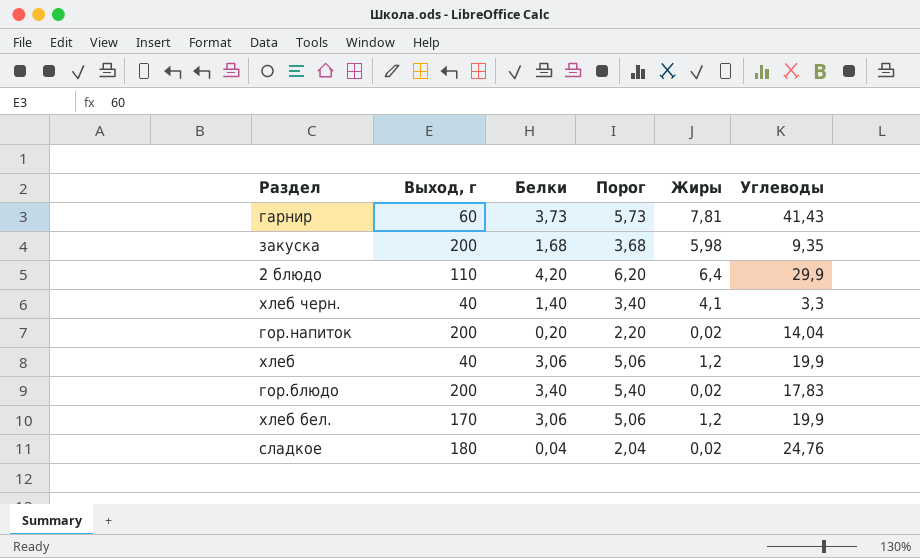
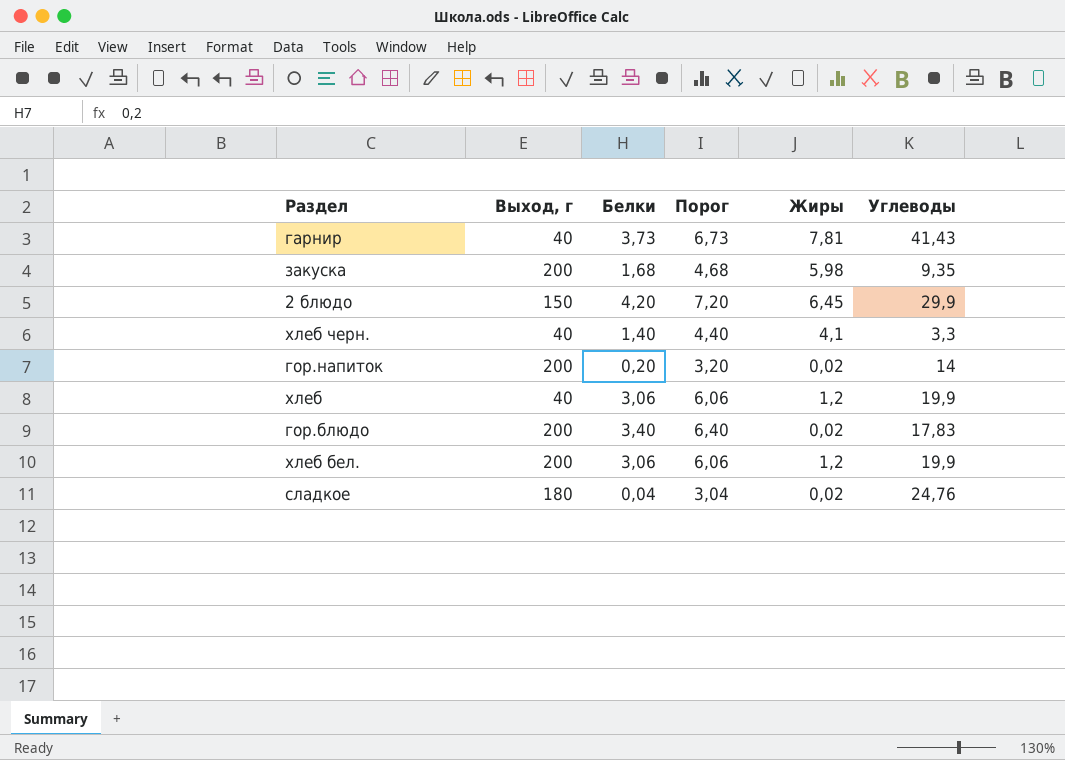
column Порог | formula: [Белки] + 2 -> [Белки] + 3
гарнир | Выход, г: 60 -> 40
2 блюдо | Выход, г: 110 -> 150
2 блюдо | Жиры: 6,4 -> 6,45
гор.напиток | Углеводы: 14,04 -> 14
хлеб бел. | Выход, г: 170 -> 200

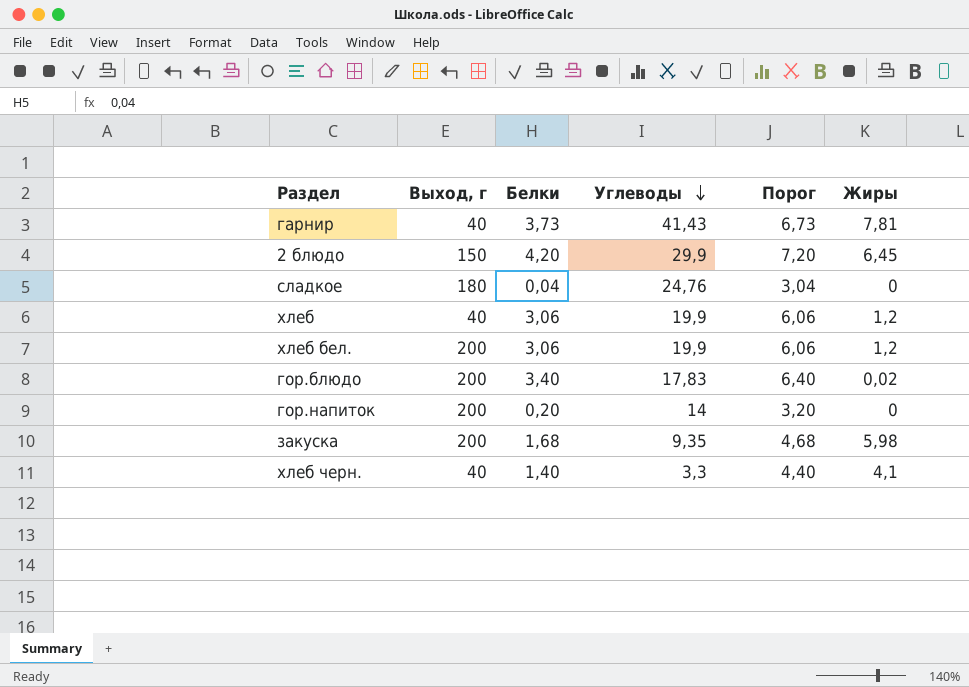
row order: none -> Углеводы descending
column Углеводы | position: 6 -> 4
сладкое | Жиры: 0,02 -> 0
гор.напиток | Жиры: 0,02 -> 0

